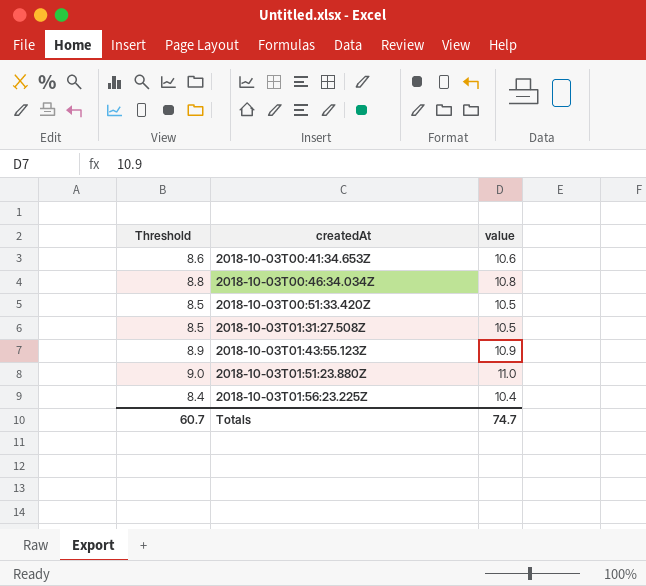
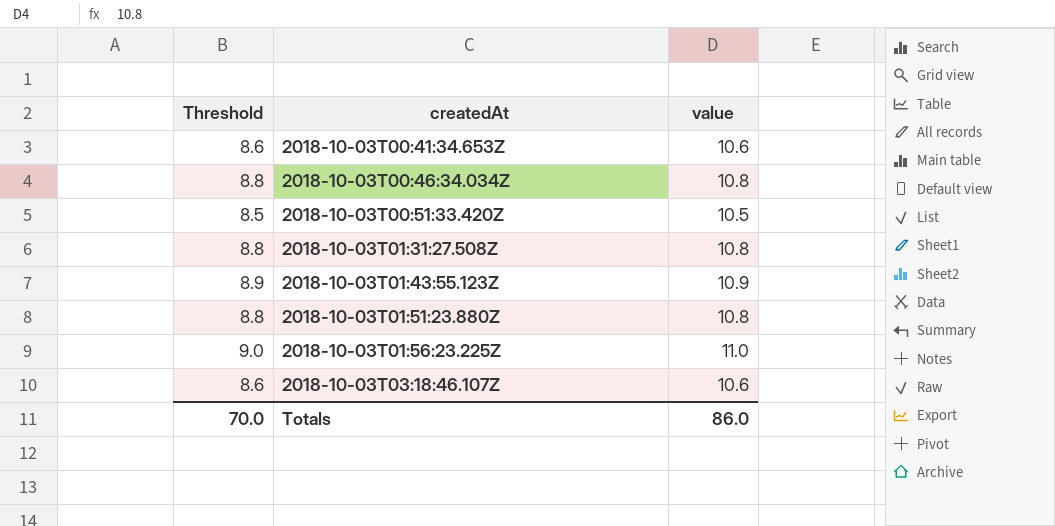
2018-10-03T01:31:27.508Z | Threshold: 8.5 -> 8.8
2018-10-03T01:31:27.508Z | value: 10.5 -> 10.8
2018-10-03T01:51:23.880Z | Threshold: 9.0 -> 8.8
2018-10-03T01:51:23.880Z | value: 11.0 -> 10.8
2018-10-03T01:56:23.225Z | Threshold: 8.4 -> 9.0
2018-10-03T01:56:23.225Z | value: 10.4 -> 11.0
row 2018-10-03T03:18:46.107Z: none -> 8.6 | 10.6
Totals | Threshold: 60.7 -> 70.0
Totals | value: 74.7 -> 86.0

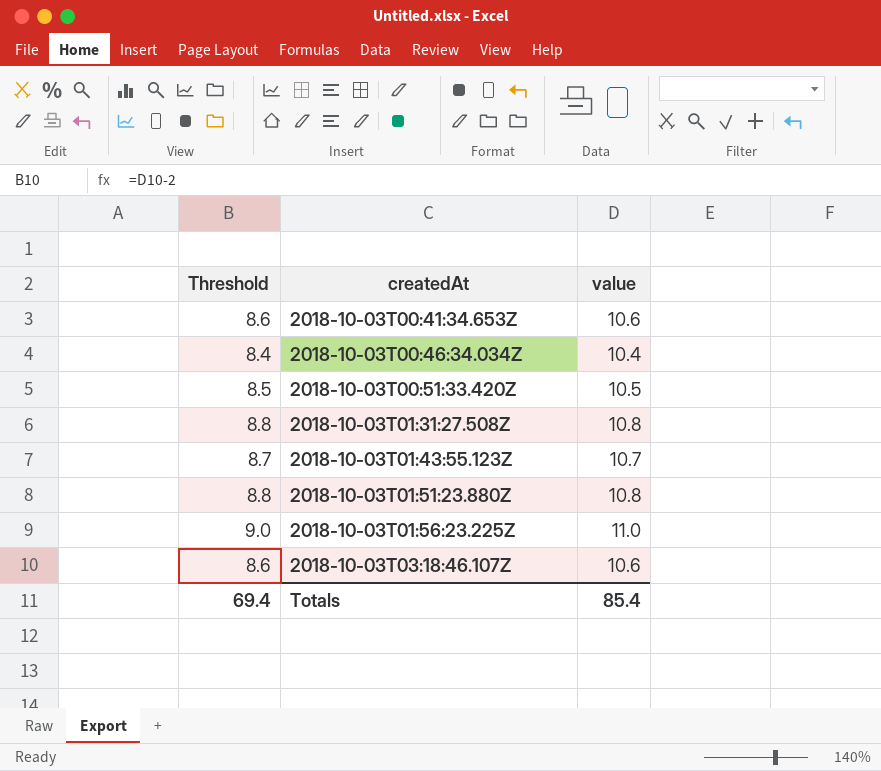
2018-10-03T00:46:34.034Z | Threshold: 8.8 -> 8.4
2018-10-03T00:46:34.034Z | value: 10.8 -> 10.4
2018-10-03T01:43:55.123Z | Threshold: 8.9 -> 8.7
2018-10-03T01:43:55.123Z | value: 10.9 -> 10.7
Totals | Threshold: 70.0 -> 69.4
Totals | value: 86.0 -> 85.4

